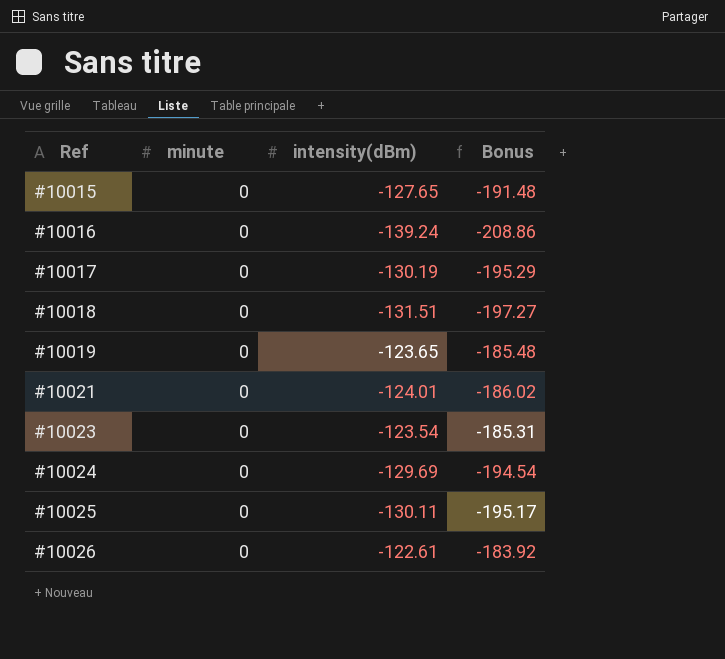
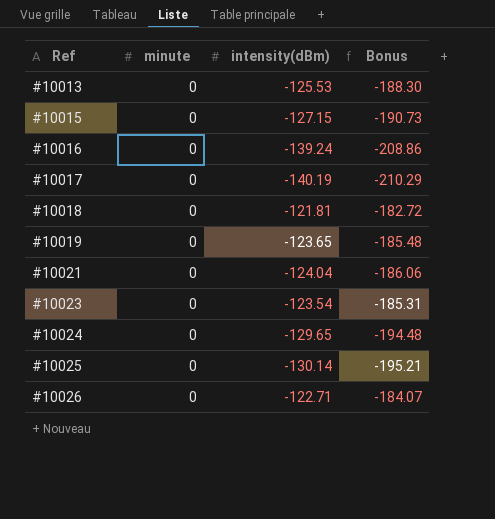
row #10013: none -> 0 | -125.53 | -188.30
#10015 | intensity(dBm): -127.65 -> -127.15
#10015 | Bonus: -191.48 -> -190.73
#10017 | intensity(dBm): -130.19 -> -140.19
#10017 | Bonus: -195.29 -> -210.29
#10018 | intensity(dBm): -131.51 -> -121.81
#10018 | Bonus: -197.27 -> -182.72
#10021 | intensity(dBm): -124.01 -> -124.04
#10021 | Bonus: -186.02 -> -186.06
#10024 | intensity(dBm): -129.69 -> -129.65
#10024 | Bonus: -194.54 -> -194.48
#10025 | intensity(dBm): -130.11 -> -130.14
#10025 | Bonus: -195.17 -> -195.21
#10026 | intensity(dBm): -122.61 -> -122.71
#10026 | Bonus: -183.92 -> -184.07

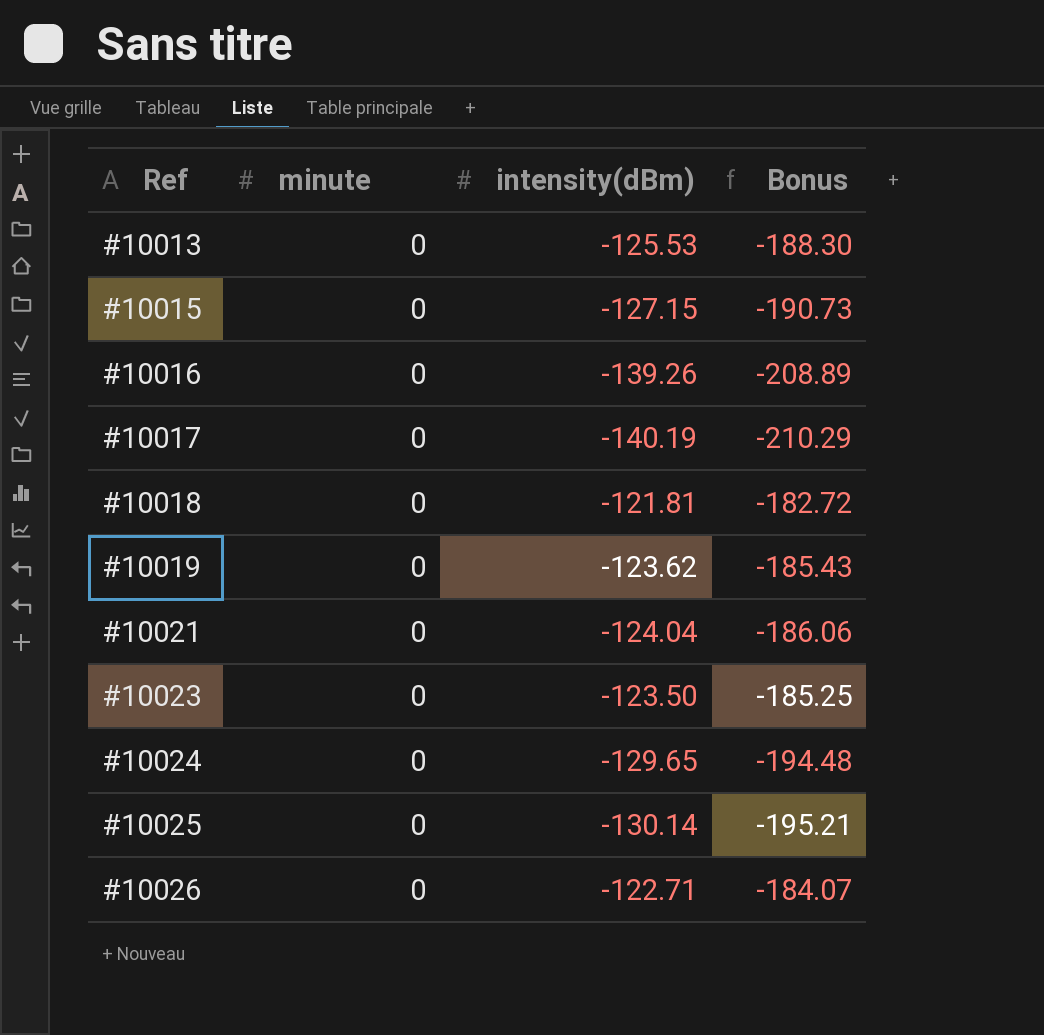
#10016 | intensity(dBm): -139.24 -> -139.26
#10016 | Bonus: -208.86 -> -208.89
#10019 | intensity(dBm): -123.65 -> -123.62
#10019 | Bonus: -185.48 -> -185.43
#10023 | intensity(dBm): -123.54 -> -123.50
#10023 | Bonus: -185.31 -> -185.25

